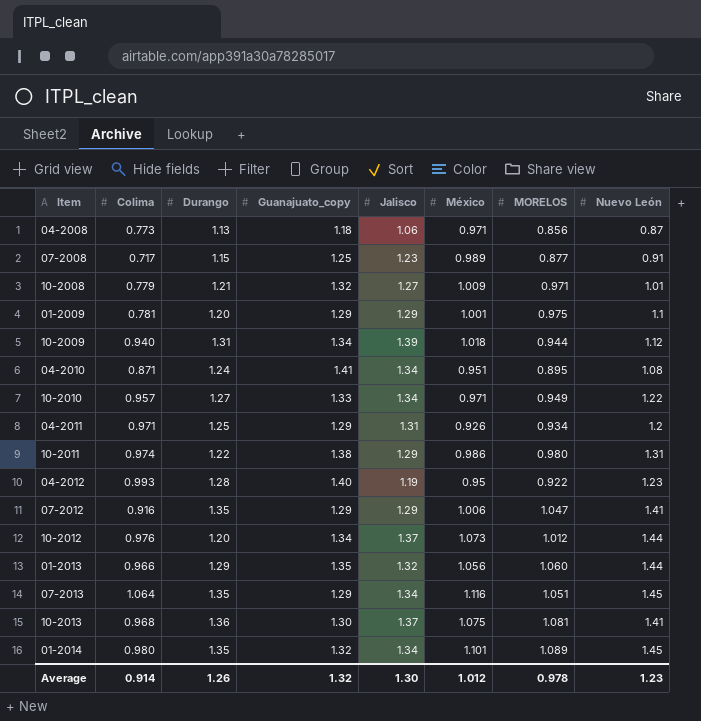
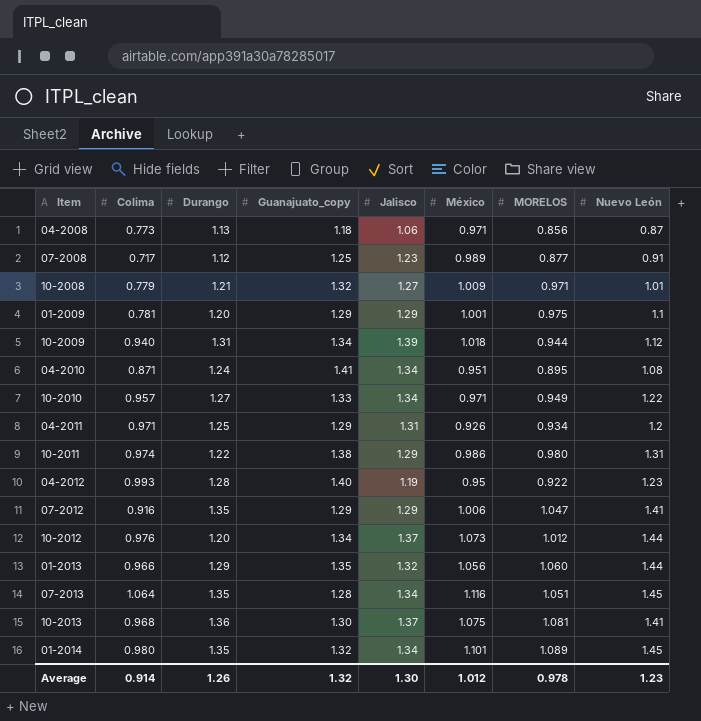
07-2008 | Durango: 1.15 -> 1.12
07-2013 | Guanajuato_copy: 1.29 -> 1.28

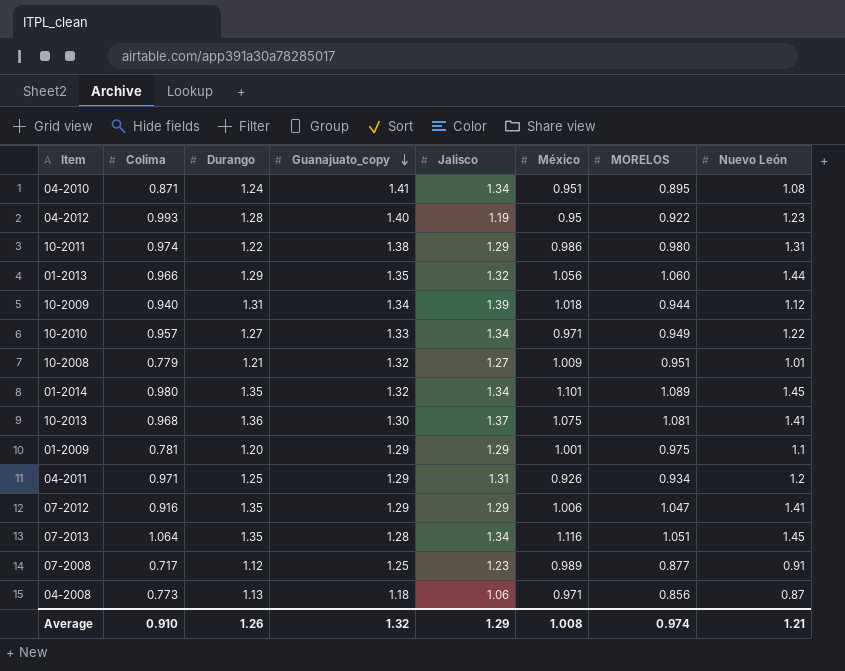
row order: none -> Guanajuato_copy descending
row 10-2012: 0.976 | 1.20 | 1.34 | 1.37 | 1.073 | 1.012 | 1.44 -> none
10-2008 | MORELOS: 0.971 -> 0.951
Average | Colima: 0.914 -> 0.910
Average | Jalisco: 1.30 -> 1.29
Average | México: 1.012 -> 1.008
Average | MORELOS: 0.978 -> 0.974
Average | Nuevo León: 1.23 -> 1.21

